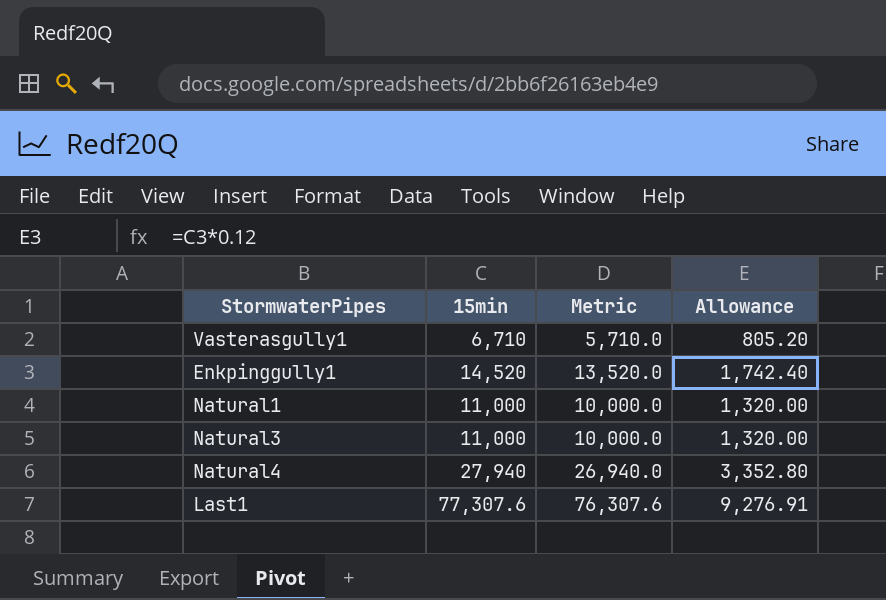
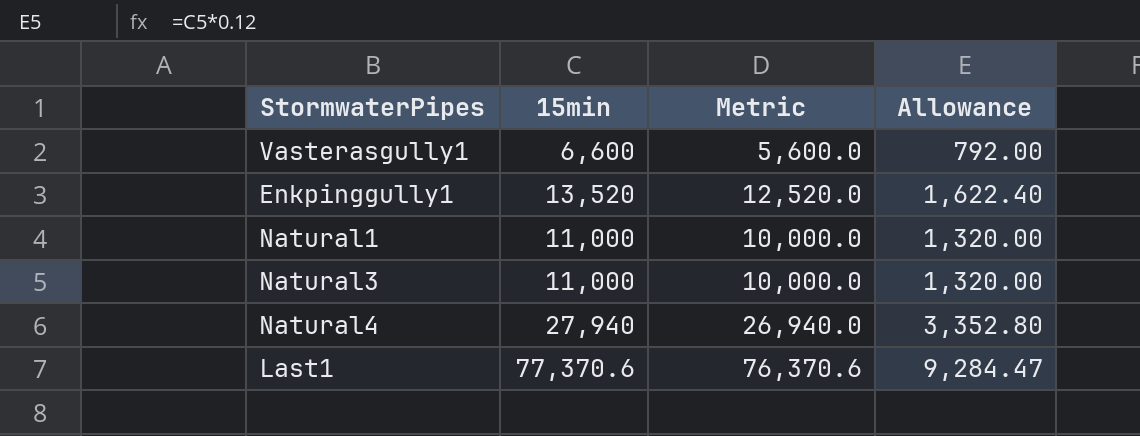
Vasterasgully1 | 15min: 6,710 -> 6,600
Vasterasgully1 | Metric: 5,710.0 -> 5,600.0
Vasterasgully1 | Allowance: 805.20 -> 792.00
Enkpinggully1 | 15min: 14,520 -> 13,520
Enkpinggully1 | Metric: 13,520.0 -> 12,520.0
Enkpinggully1 | Allowance: 1,742.40 -> 1,622.40
Last1 | 15min: 77,307.6 -> 77,370.6
Last1 | Metric: 76,307.6 -> 76,370.6
Last1 | Allowance: 9,276.91 -> 9,284.47

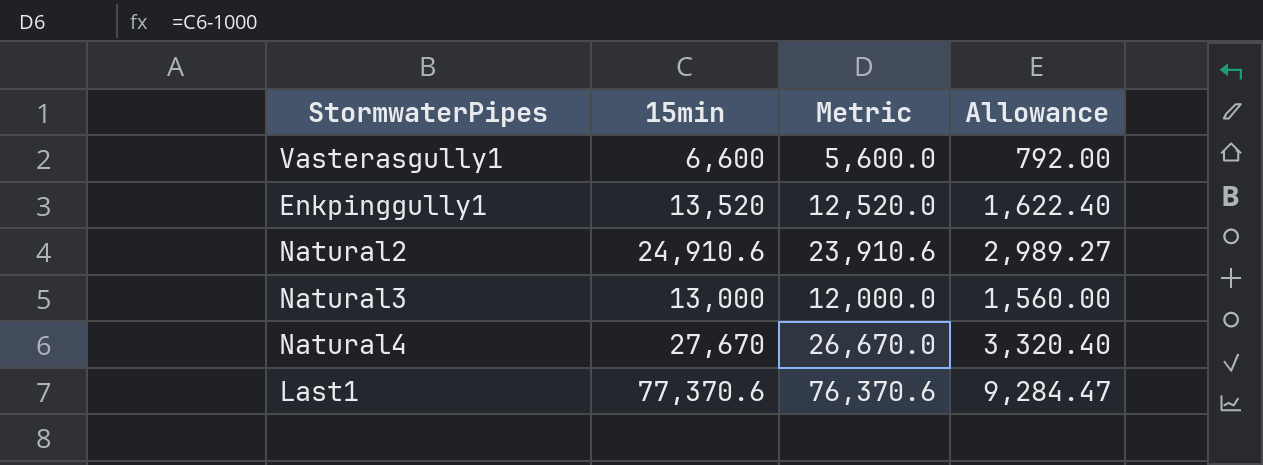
row Natural1: 11,000 | 10,000.0 | 1,320.00 -> none
row Natural2: none -> 24,910.6 | 23,910.6 | 2,989.27
Natural3 | 15min: 11,000 -> 13,000
Natural3 | Metric: 10,000.0 -> 12,000.0
Natural3 | Allowance: 1,320.00 -> 1,560.00
Natural4 | 15min: 27,940 -> 27,670
Natural4 | Metric: 26,940.0 -> 26,670.0
Natural4 | Allowance: 3,352.80 -> 3,320.40

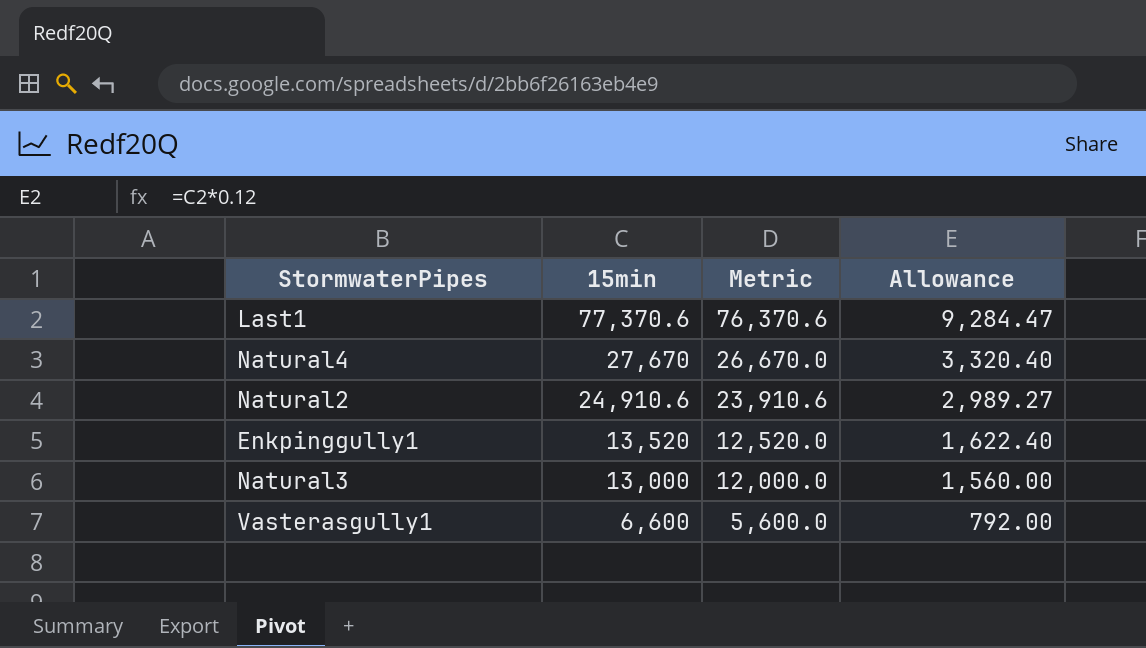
row order: none -> 15min descending

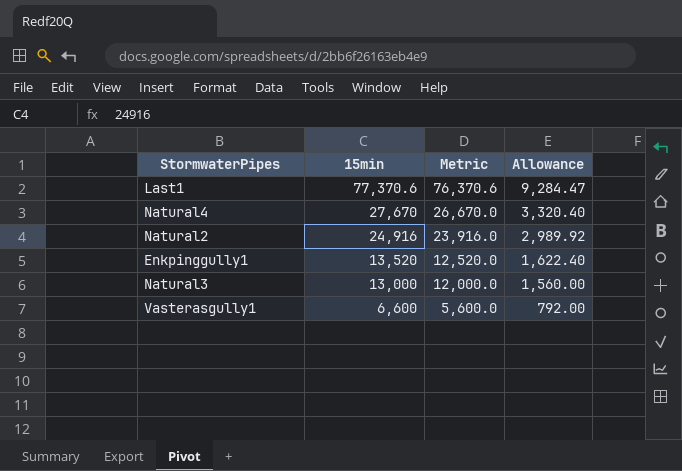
Natural2 | 15min: 24,910.6 -> 24,916
Natural2 | Metric: 23,910.6 -> 23,916.0
Natural2 | Allowance: 2,989.27 -> 2,989.92

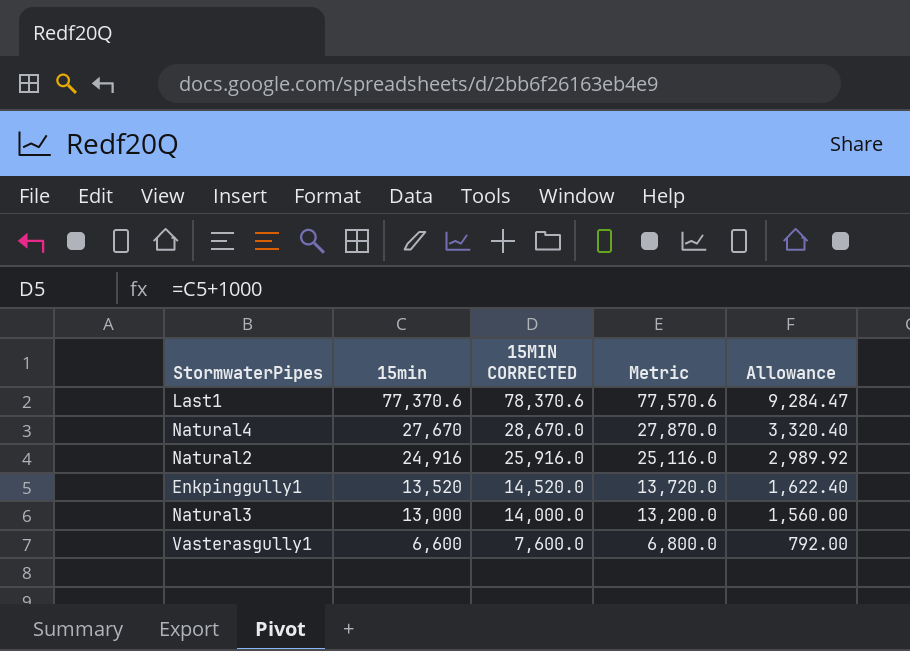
column 15MIN CORRECTED | formula: none -> [15min] + 1000
column Metric | formula: [15min] - 1000 -> [15min] + 200

